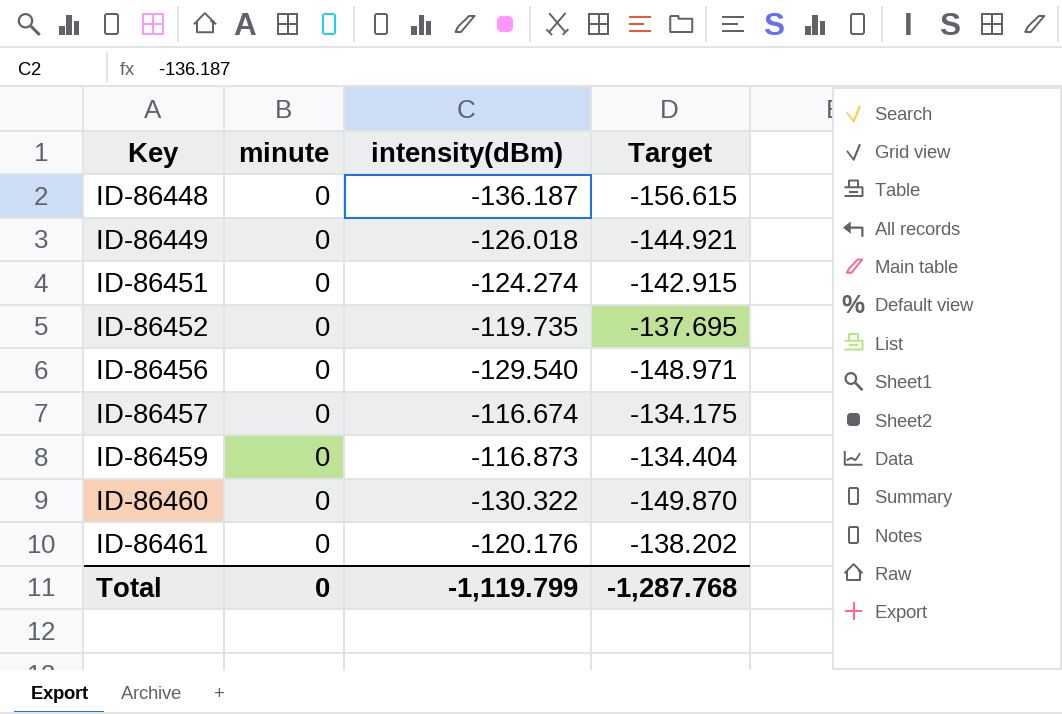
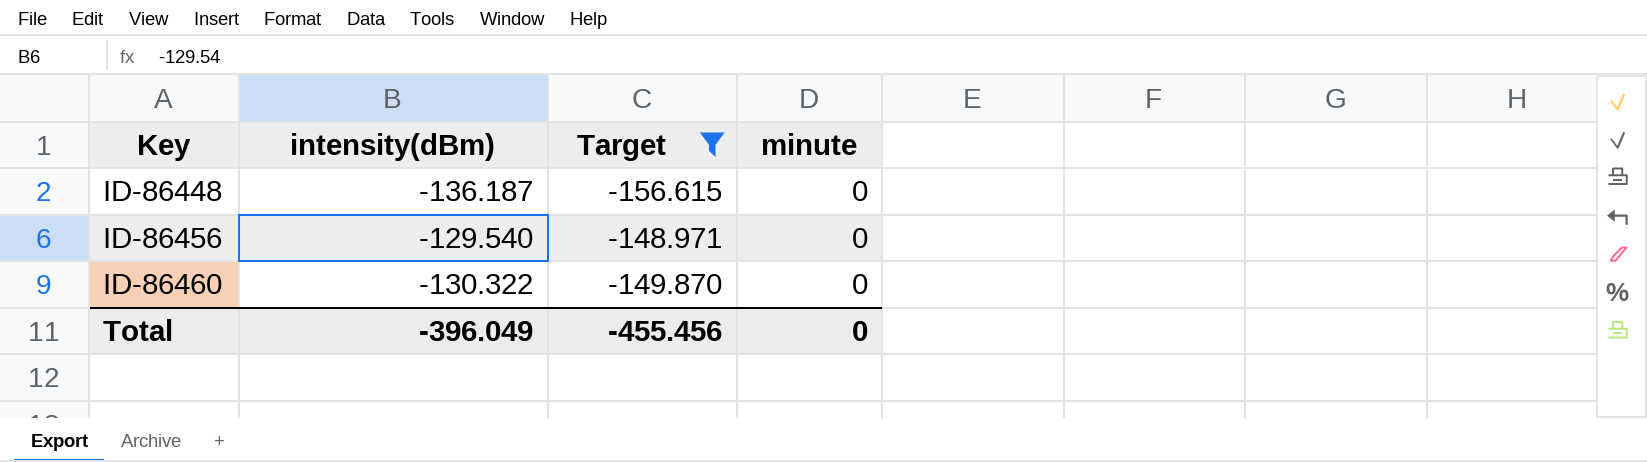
filter: none -> Target <= -148.971
column minute | position: 2 -> 4
Total | intensity(dBm): -1,119.799 -> -396.049
Total | Target: -1,287.768 -> -455.456

